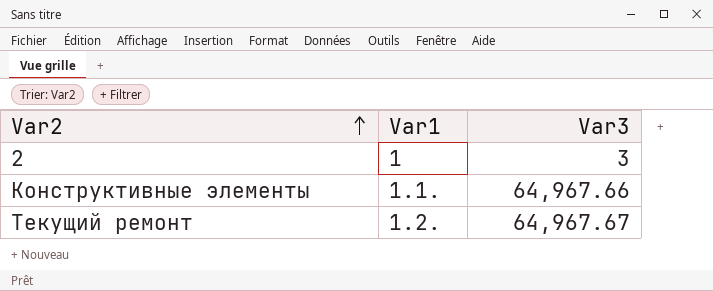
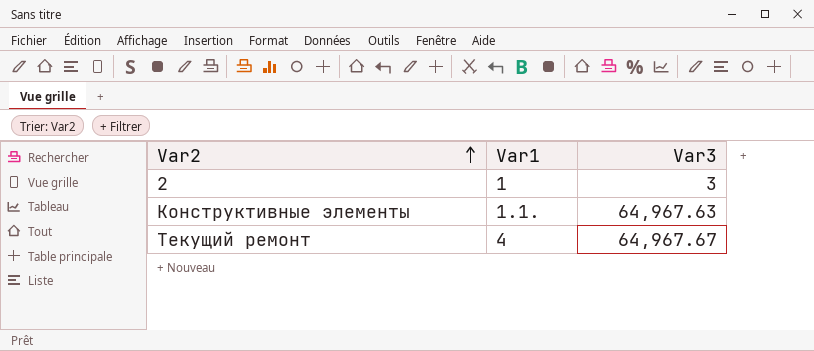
Конструктивные элементы | Var3: 64,967.66 -> 64,967.63
Текущий ремонт | Var1: 1.2. -> 4

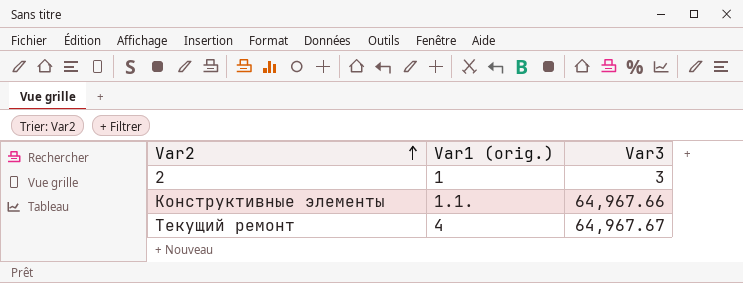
column name: Var1 -> Var1 (orig.)
Конструктивные элементы | Var3: 64,967.63 -> 64,967.66

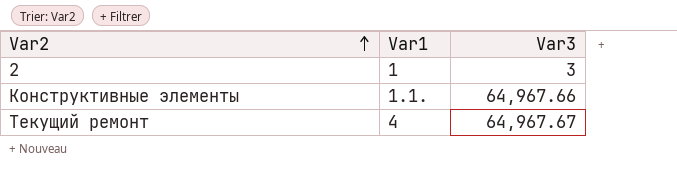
column name: Var1 (orig.) -> Var1

